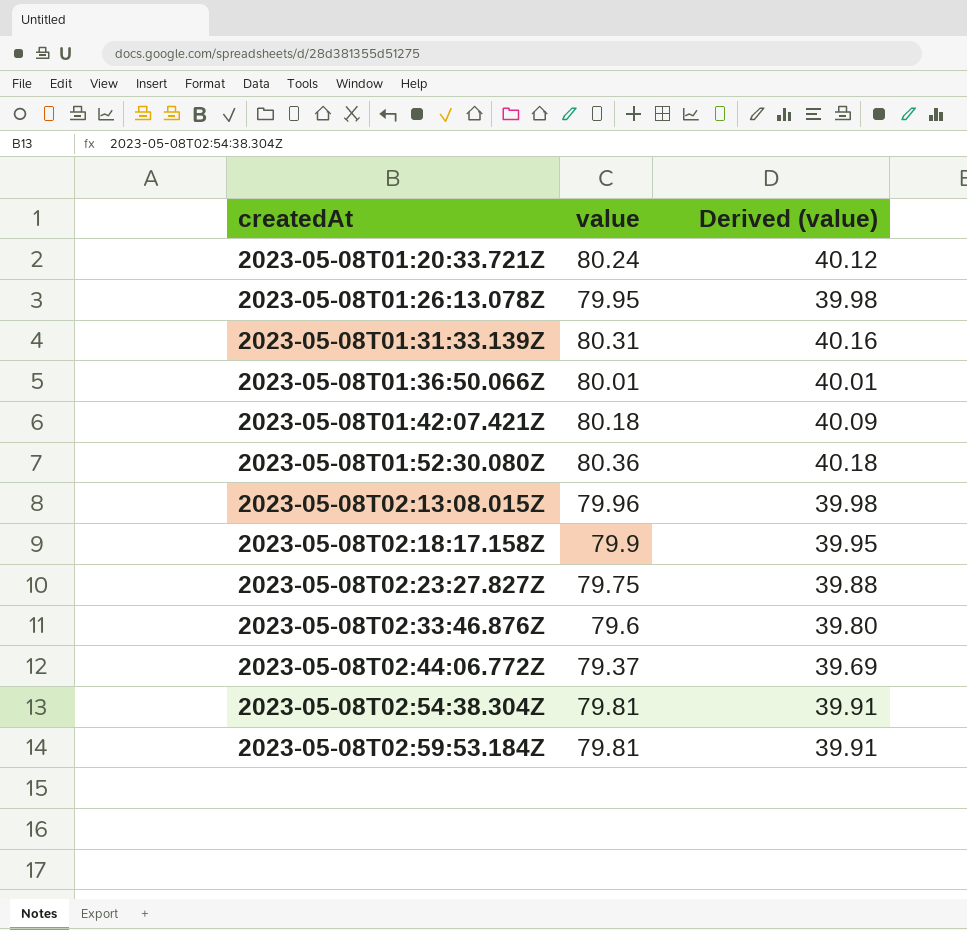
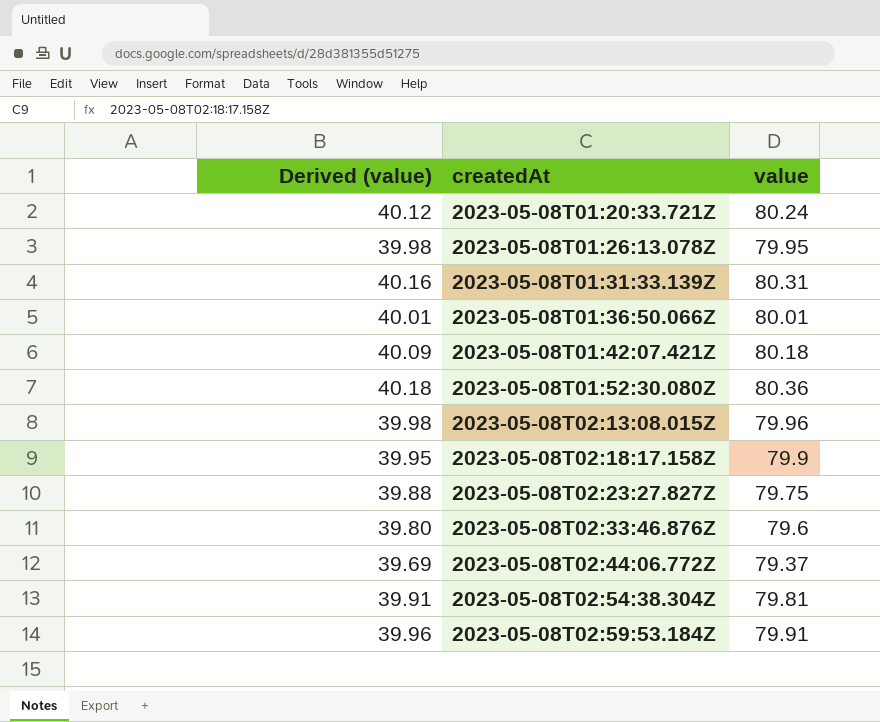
column Derived (value) | position: 3 -> 1
2023-05-08T02:59:53.184Z | Derived (value): 39.91 -> 39.96
2023-05-08T02:59:53.184Z | value: 79.81 -> 79.91

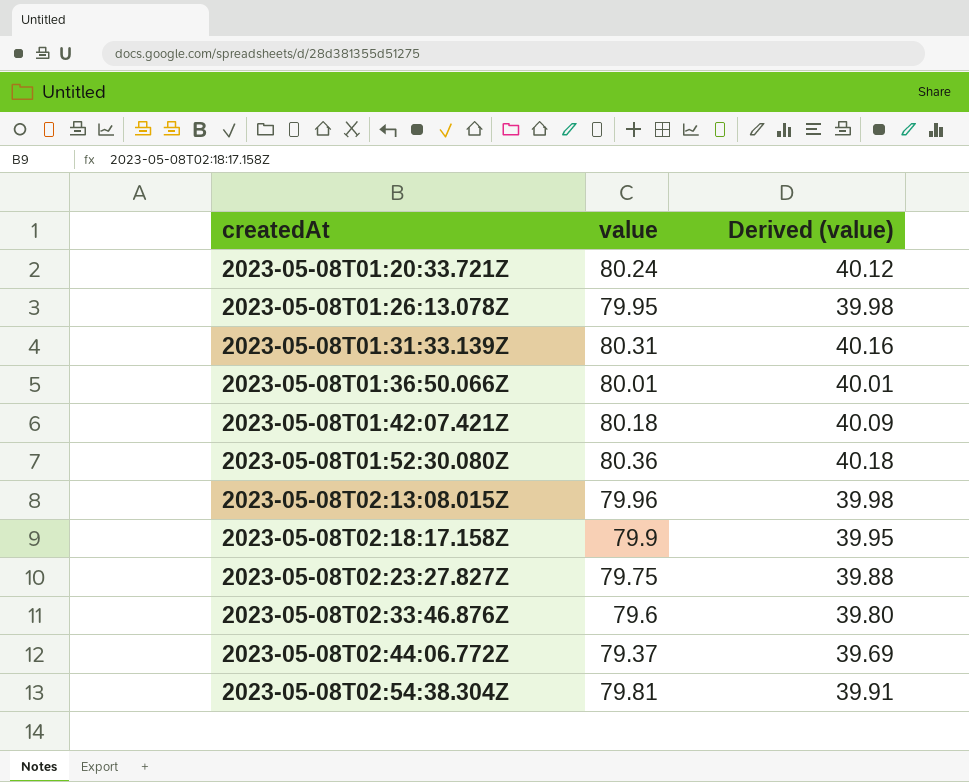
column Derived (value) | position: 1 -> 3
row 2023-05-08T02:59:53.184Z: 39.96 | 79.91 -> none

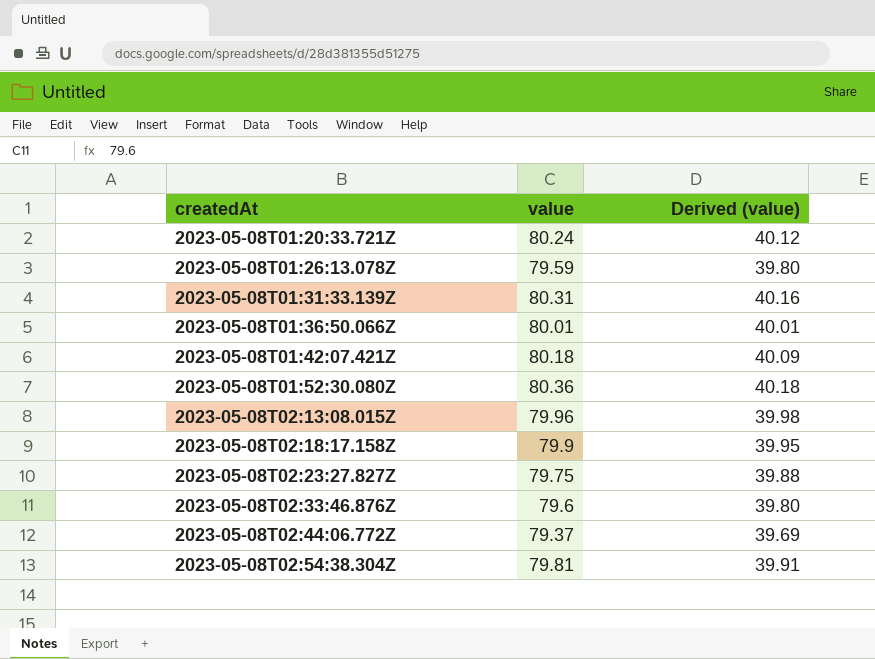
2023-05-08T01:26:13.078Z | value: 79.95 -> 79.59
2023-05-08T01:26:13.078Z | Derived (value): 39.98 -> 39.80

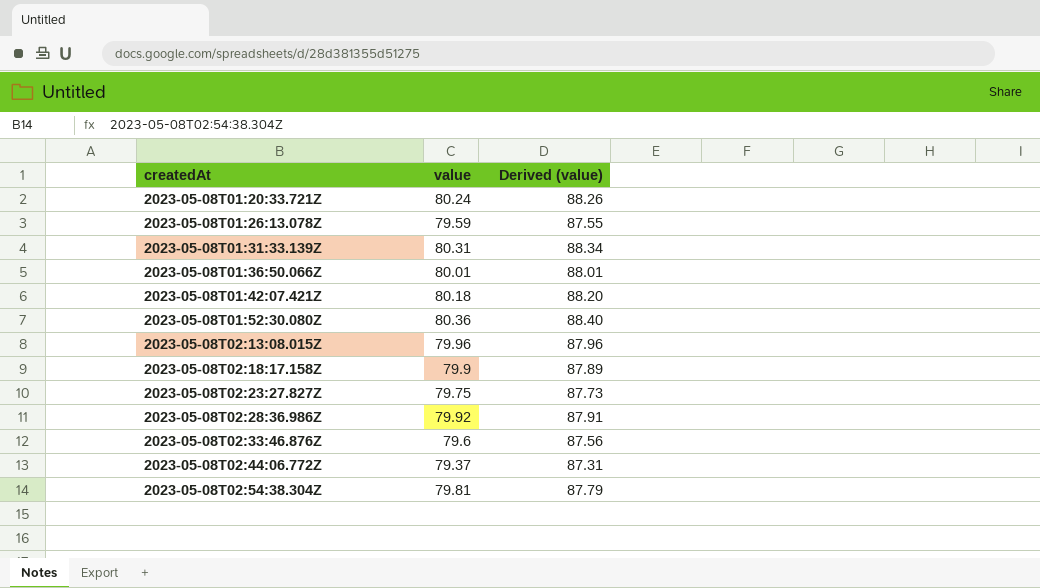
column Derived (value) | formula: [value] * 0.5 -> [value] * 1.1
row 2023-05-08T02:28:36.986Z: none -> 79.92 | 87.91

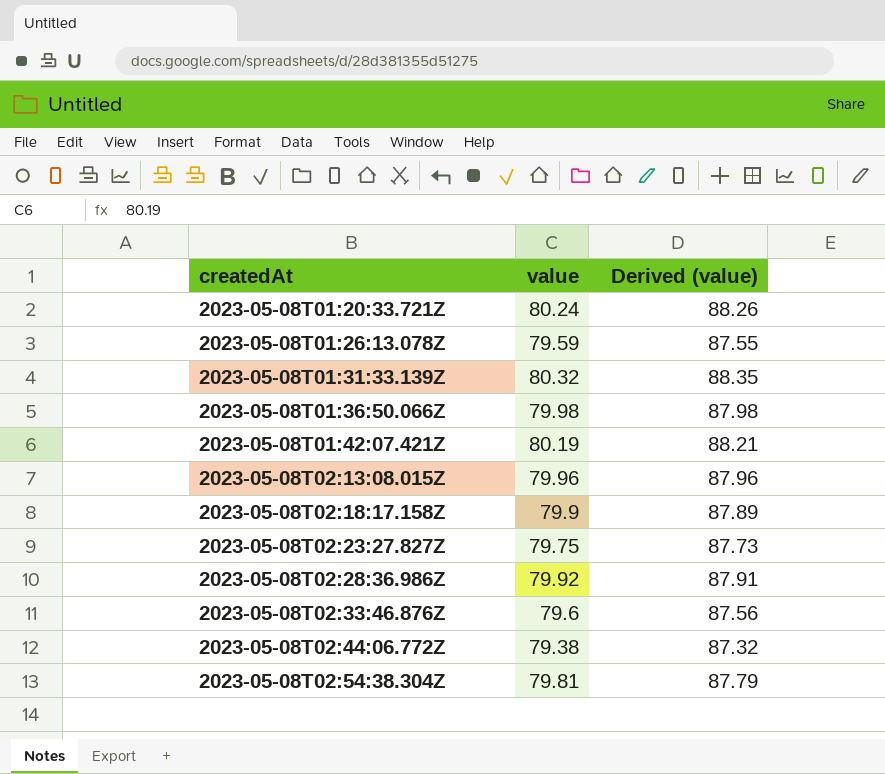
row 2023-05-08T01:52:30.080Z: 80.36 | 88.40 -> none
2023-05-08T01:31:33.139Z | value: 80.31 -> 80.32
2023-05-08T01:31:33.139Z | Derived (value): 88.34 -> 88.35
2023-05-08T01:36:50.066Z | value: 80.01 -> 79.98
2023-05-08T01:36:50.066Z | Derived (value): 88.01 -> 87.98
2023-05-08T01:42:07.421Z | value: 80.18 -> 80.19
2023-05-08T01:42:07.421Z | Derived (value): 88.20 -> 88.21
2023-05-08T02:44:06.772Z | value: 79.37 -> 79.38
2023-05-08T02:44:06.772Z | Derived (value): 87.31 -> 87.32

